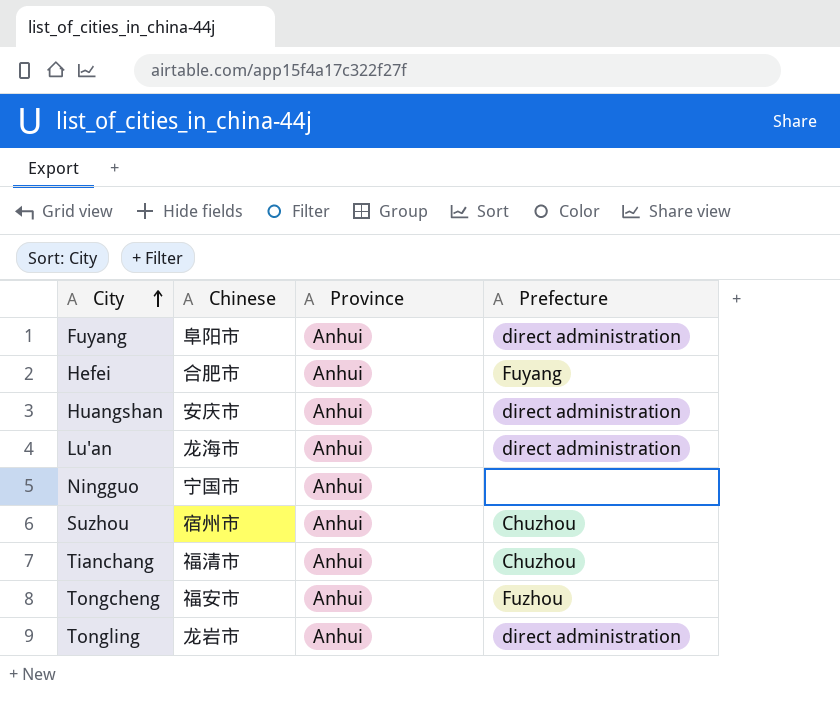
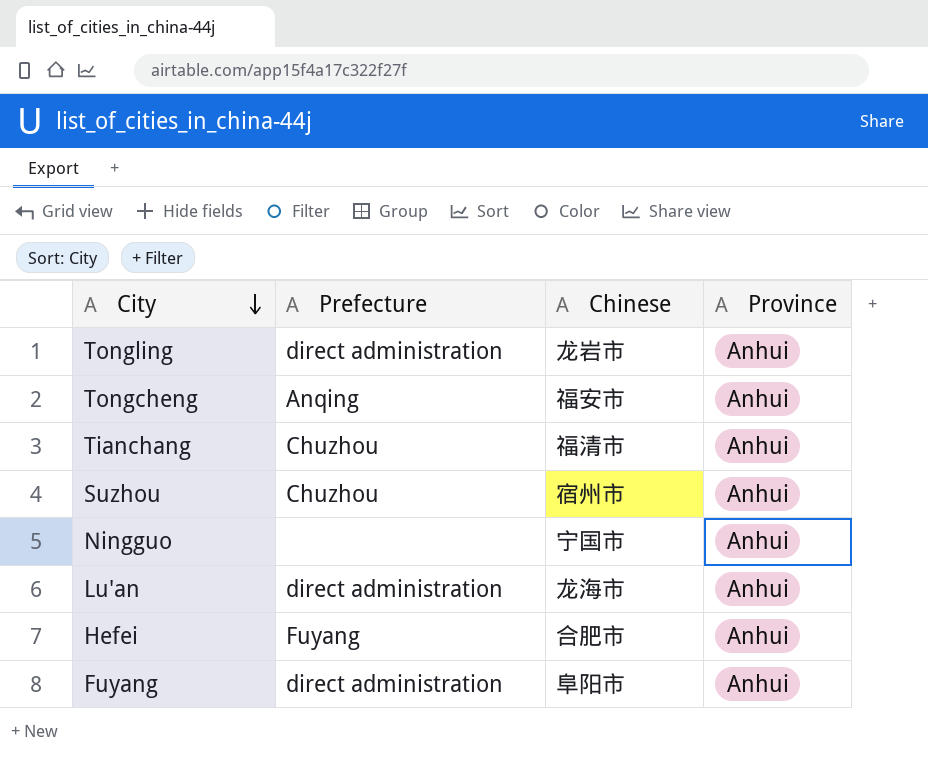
row order: City ascending -> City descending
column Prefecture | position: 4 -> 2
row Huangshan: 安庆市 | Anhui | direct administration -> none
Tongcheng | Prefecture: Fuzhou -> Anqing

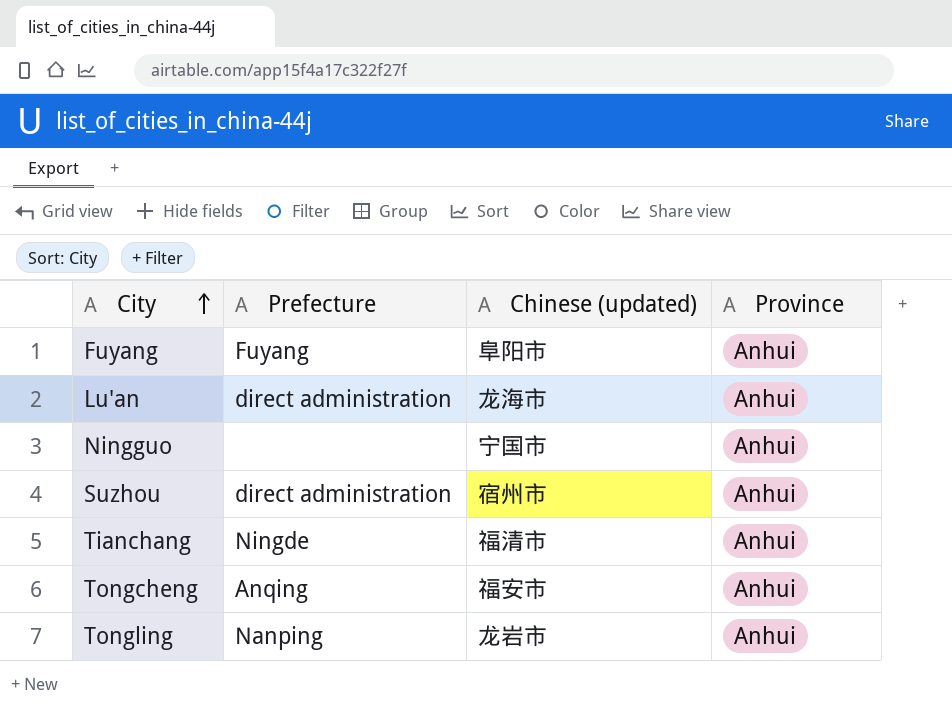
row order: City descending -> City ascending
column name: Chinese -> Chinese (updated)
row Hefei: Fuyang | 合肥市 | Anhui -> none
Fuyang | Prefecture: direct administration -> Fuyang
Suzhou | Prefecture: Chuzhou -> direct administration
Tianchang | Prefecture: Chuzhou -> Ningde
Tongling | Prefecture: direct administration -> Nanping

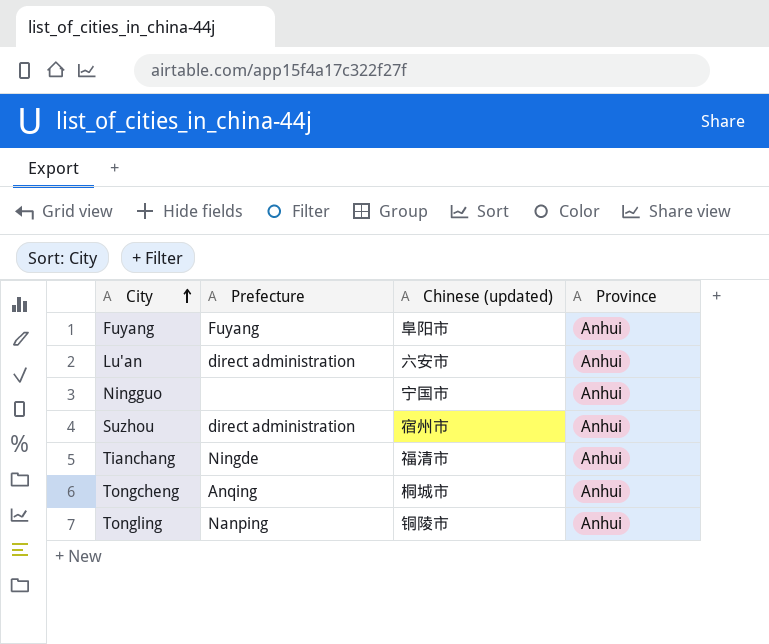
Lu'an | Chinese (updated): 龙海市 -> 六安市
Tongcheng | Chinese (updated): 福安市 -> 桐城市
Tongling | Chinese (updated): 龙岩市 -> 铜陵市

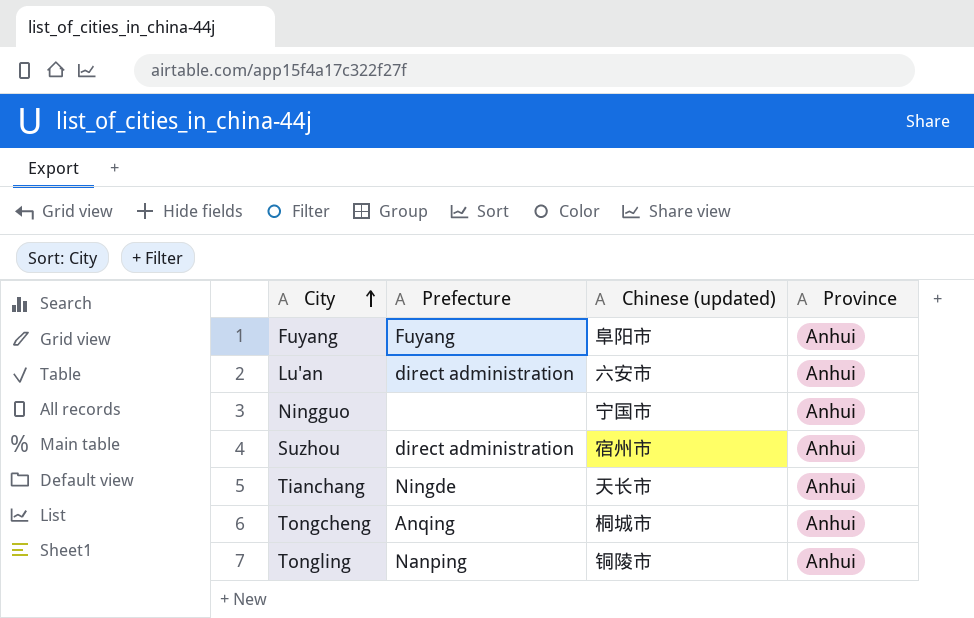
Tianchang | Chinese (updated): 福清市 -> 天长市

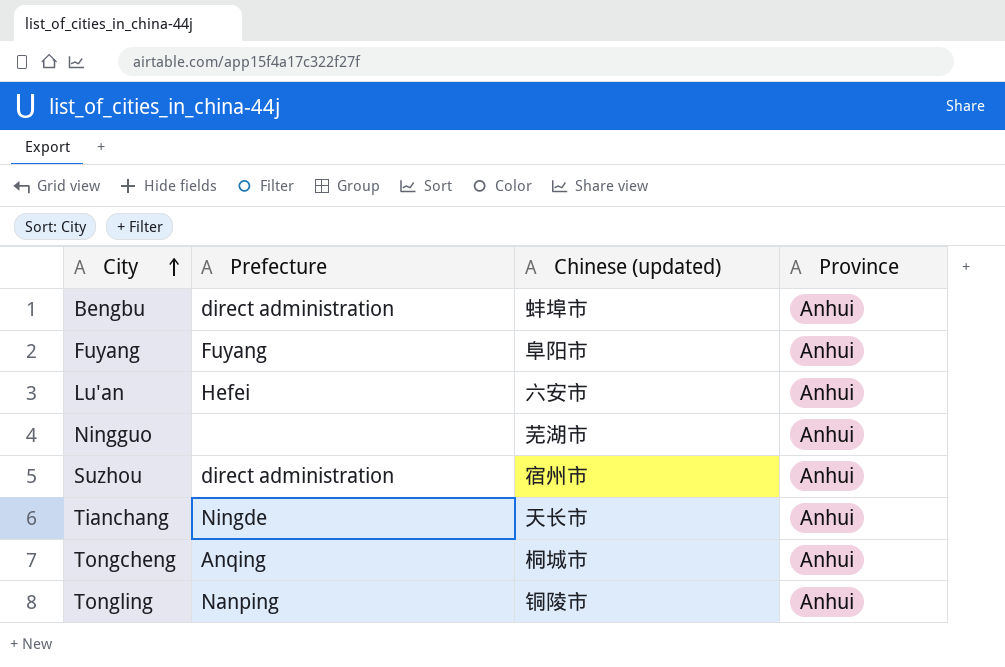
row Bengbu: none -> direct administration | 蚌埠市 | Anhui
Lu'an | Prefecture: direct administration -> Hefei
Ningguo | Chinese (updated): 宁国市 -> 芜湖市

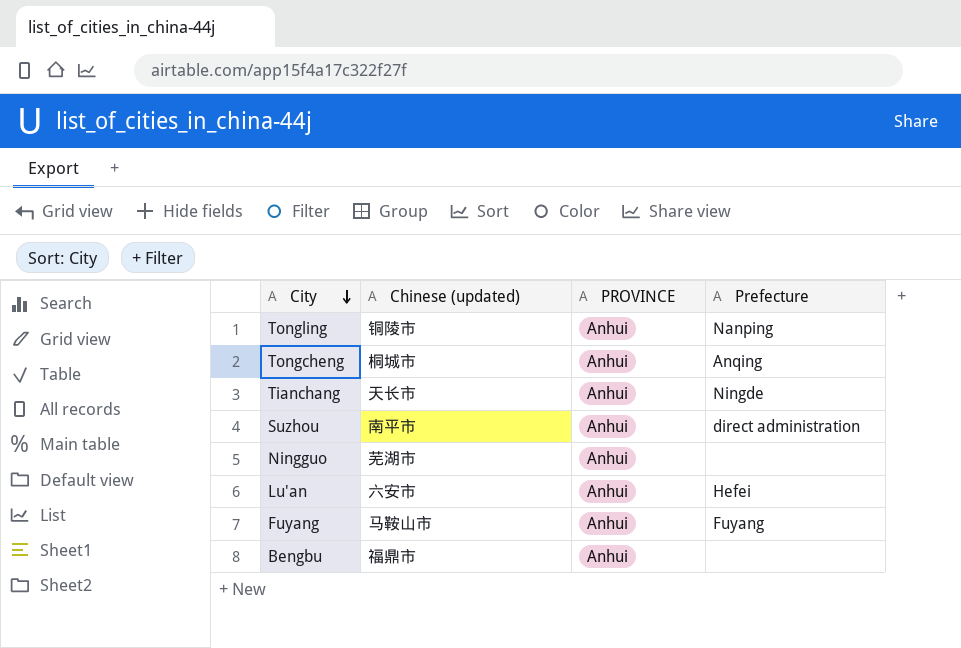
row order: City ascending -> City descending
column name: Province -> PROVINCE
column Prefecture | position: 2 -> 4
Suzhou | Chinese (updated): 宿州市 -> 南平市
Fuyang | Chinese (updated): 阜阳市 -> 马鞍山市
Bengbu | Chinese (updated): 蚌埠市 -> 福鼎市
Bengbu | Prefecture: direct administration -> none

